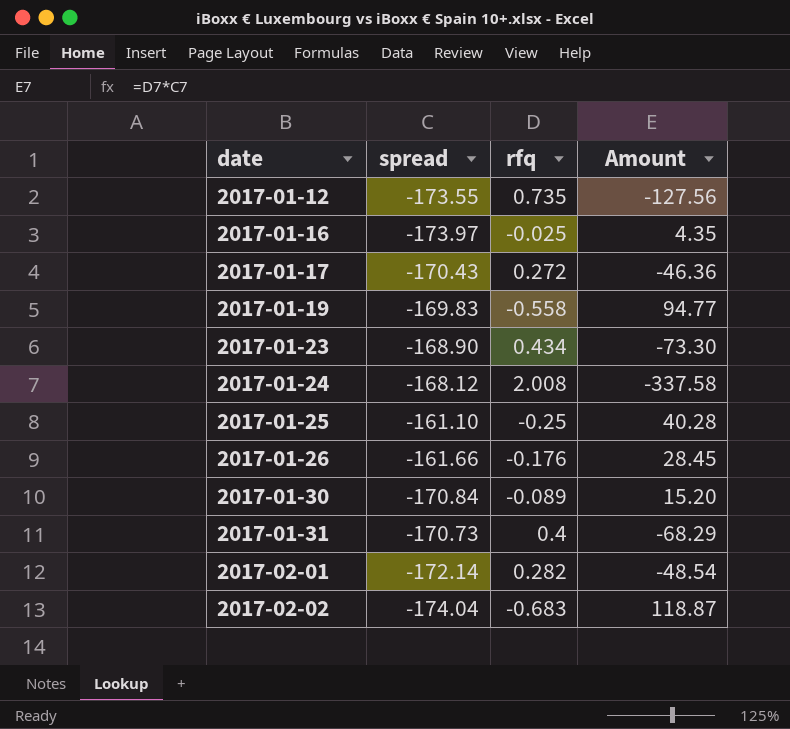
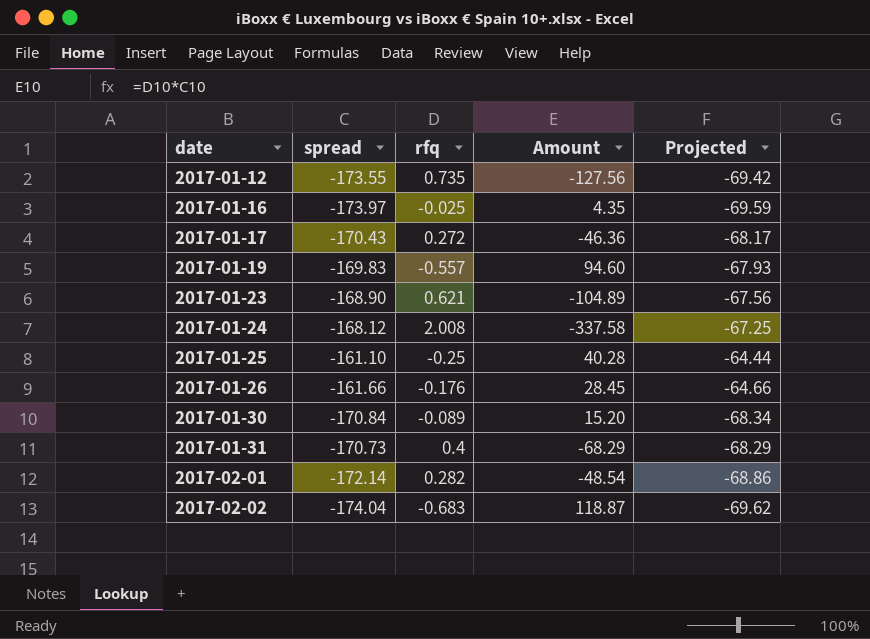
column Projected | formula: none -> [spread] * 0.4
2017-01-19 | rfq: -0.558 -> -0.557
2017-01-19 | Amount: 94.77 -> 94.60
2017-01-23 | rfq: 0.434 -> 0.621
2017-01-23 | Amount: -73.30 -> -104.89

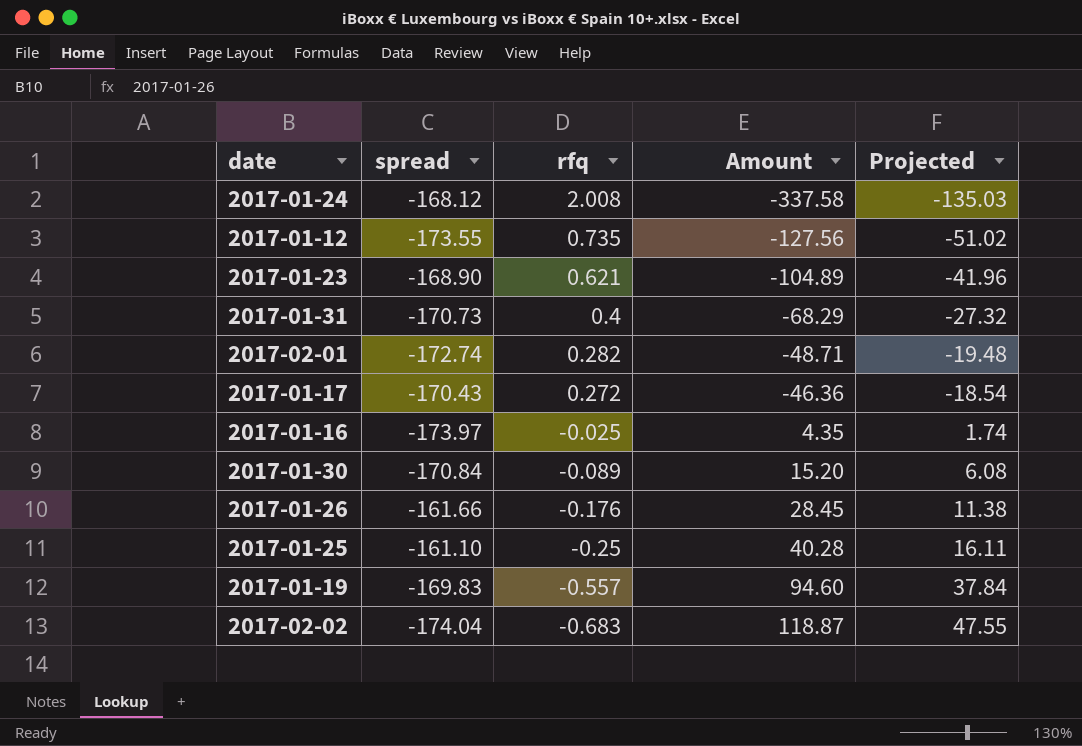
row order: date ascending -> rfq descending
column Projected | formula: [spread] * 0.4 -> [Amount] * 0.4
2017-02-01 | spread: -172.14 -> -172.74
2017-02-01 | Amount: -48.54 -> -48.71

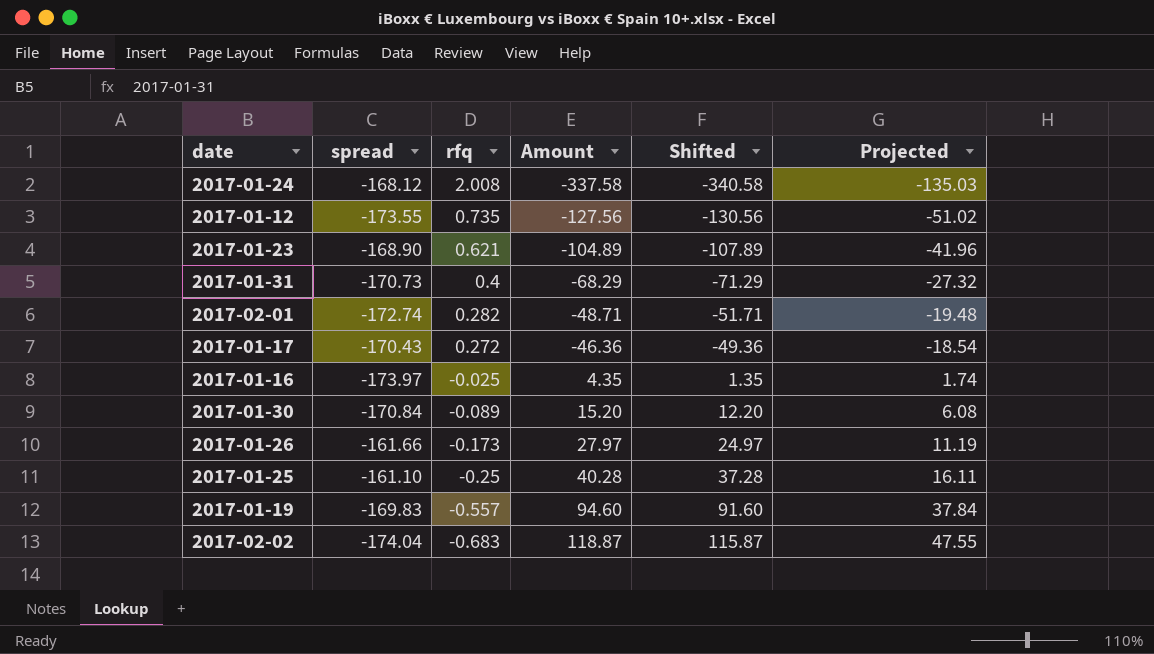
column Shifted | formula: none -> [Amount] - 3
2017-01-26 | rfq: -0.176 -> -0.173
2017-01-26 | Amount: 28.45 -> 27.97
2017-01-26 | Projected: 11.38 -> 11.19

